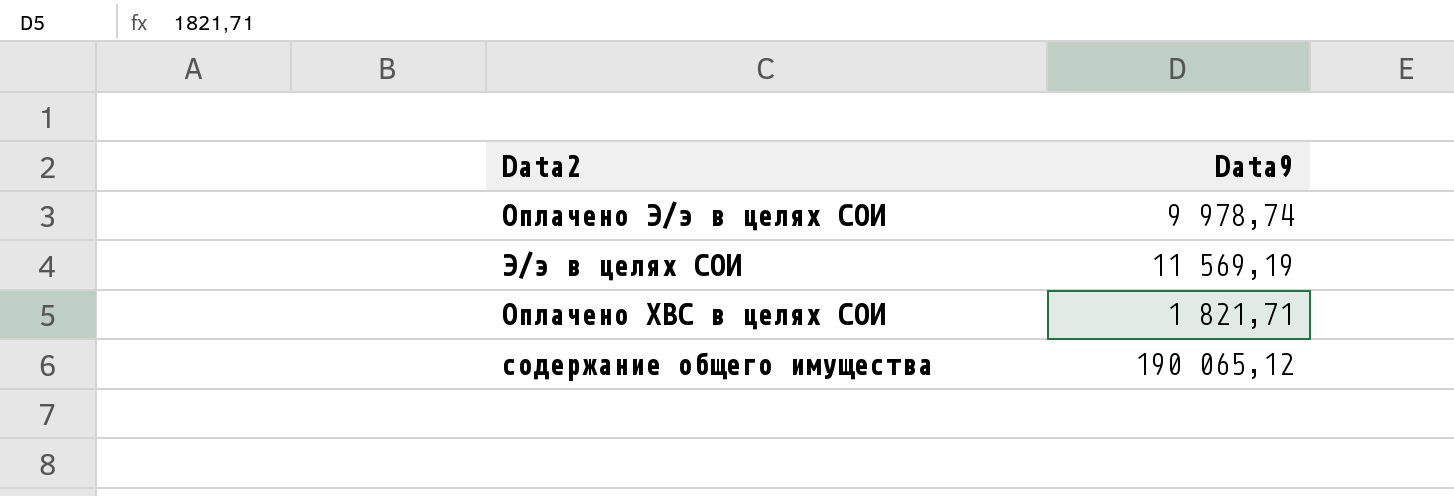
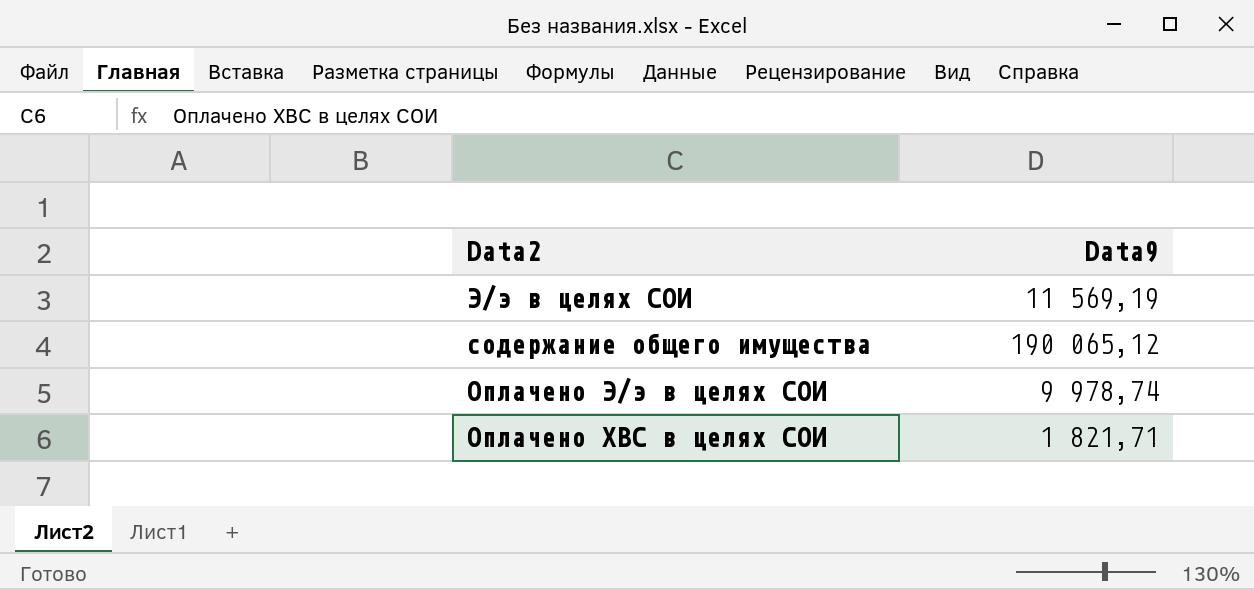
row order: none -> Data2 descending

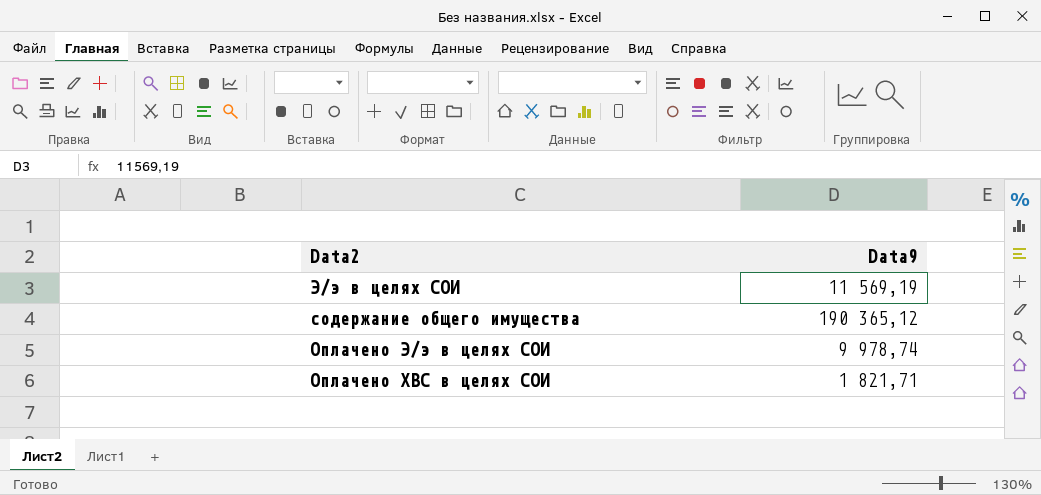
содержание общего имущества | Data9: 190 065,12 -> 190 365,12

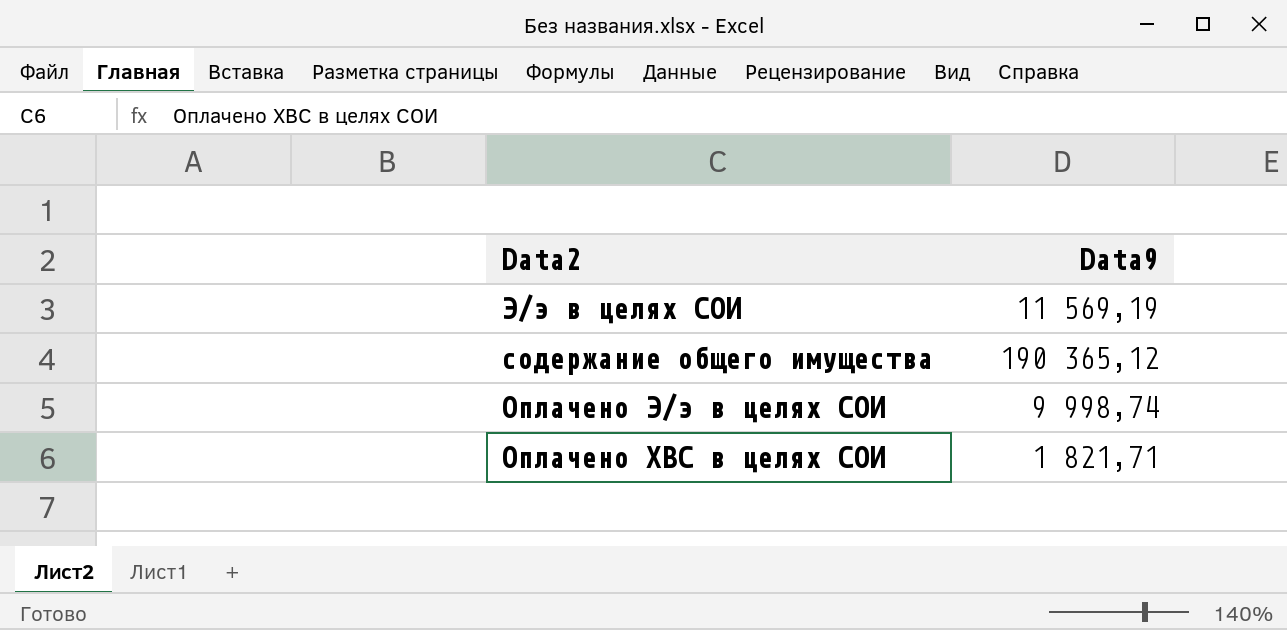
Оплачено Э/э в целях СОИ | Data9: 9 978,74 -> 9 998,74

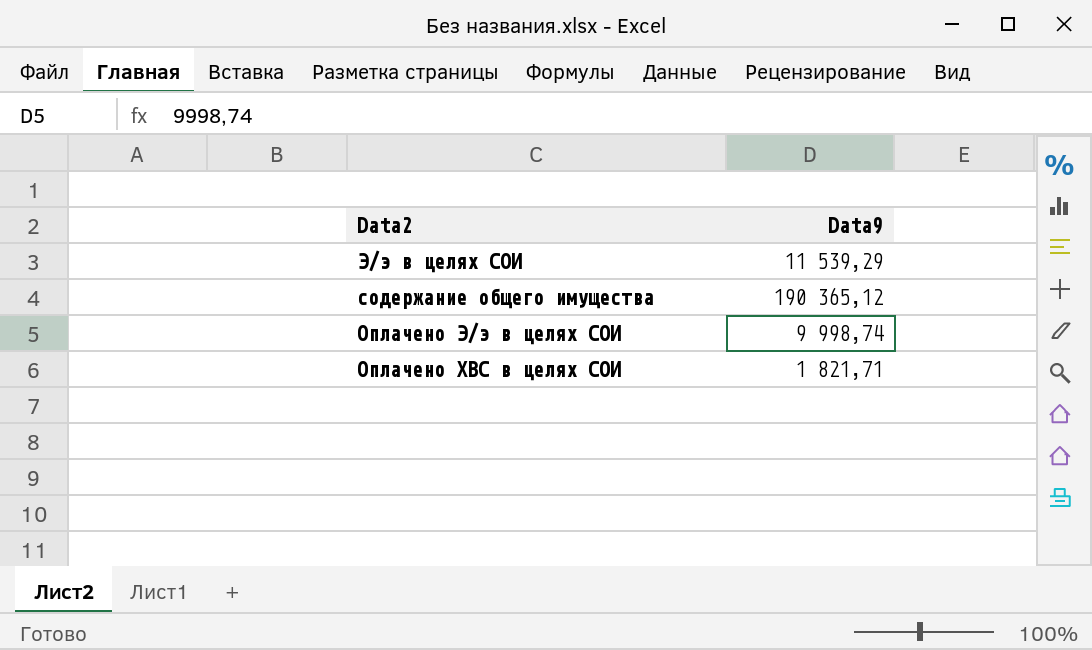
Э/э в целях СОИ | Data9: 11 569,19 -> 11 539,29

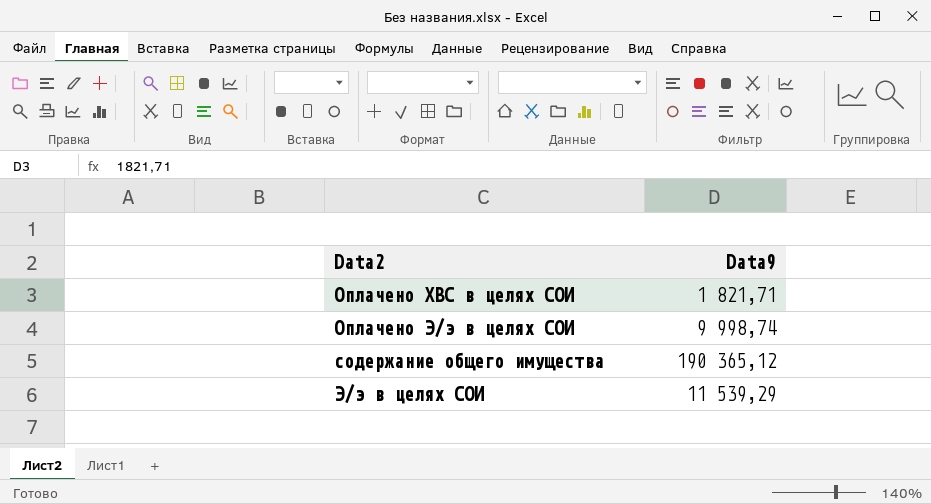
row order: Data2 descending -> Data2 ascending

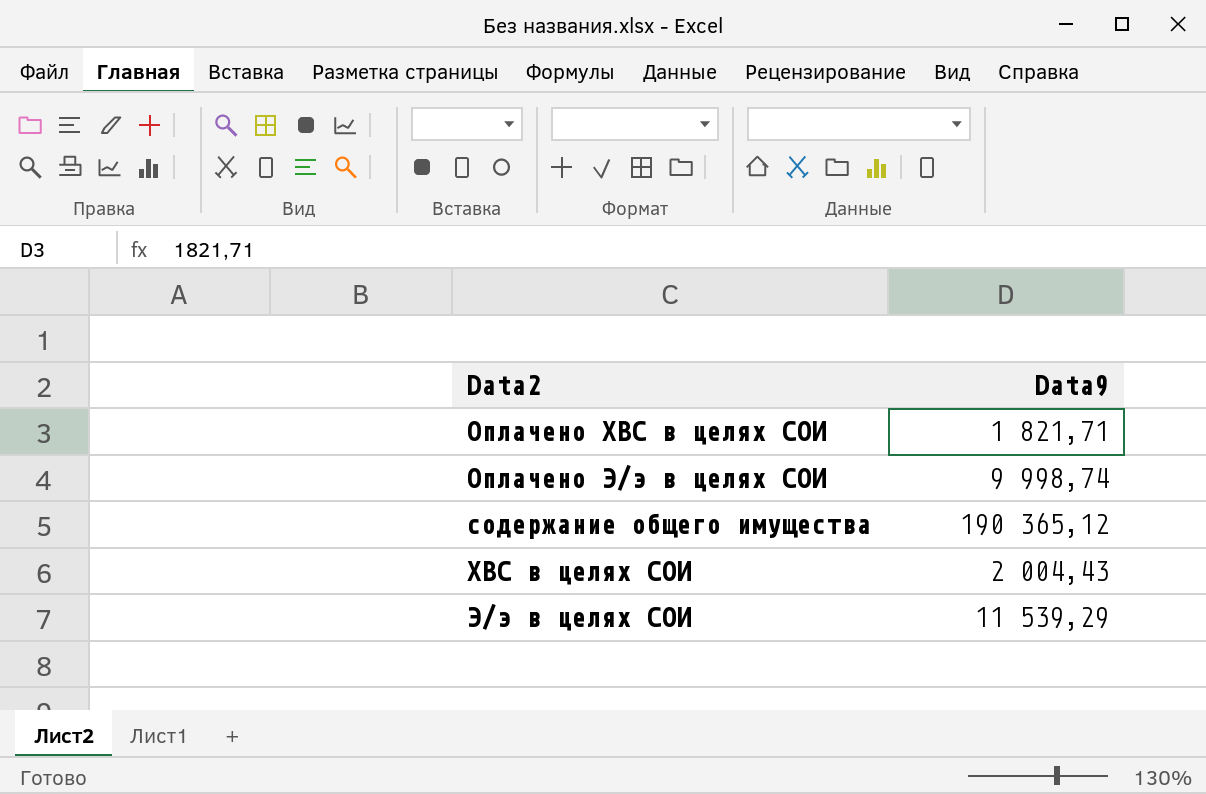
row ХВС в целях СОИ: none -> 2 004,43

